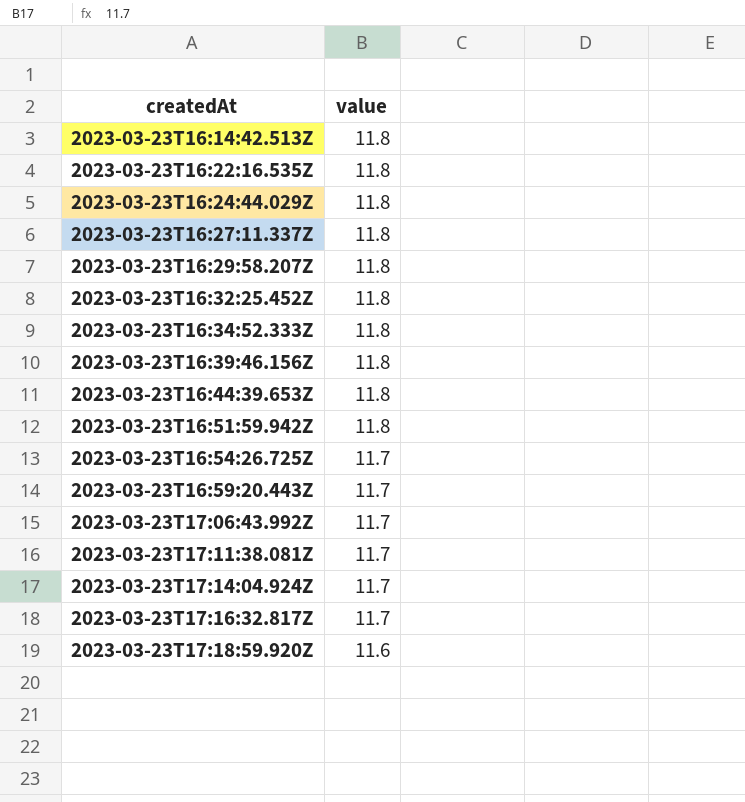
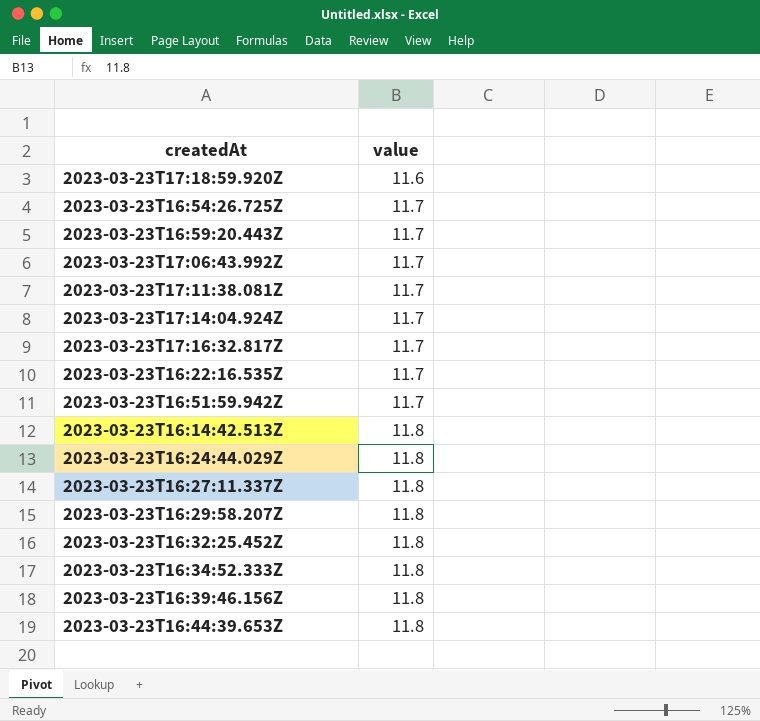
row order: createdAt ascending -> value ascending
2023-03-23T16:22:16.535Z | value: 11.8 -> 11.7
2023-03-23T16:51:59.942Z | value: 11.8 -> 11.7

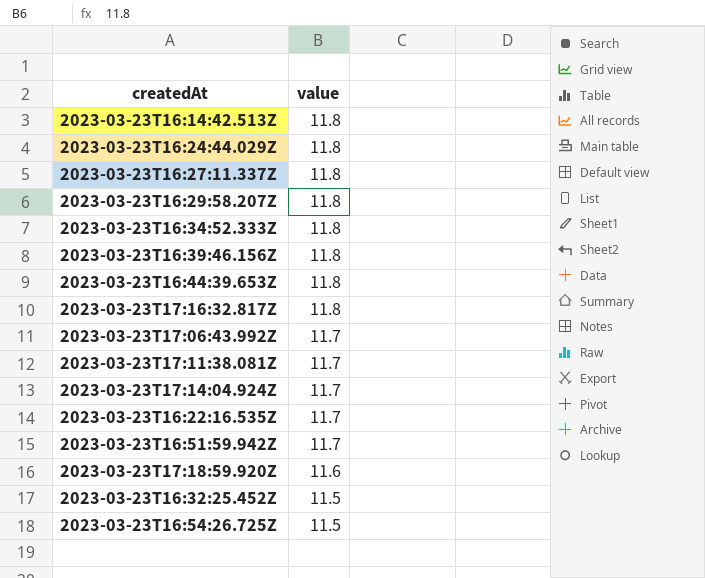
row order: value ascending -> value descending
row 2023-03-23T16:59:20.443Z: 11.7 -> none
2023-03-23T17:16:32.817Z | value: 11.7 -> 11.8
2023-03-23T16:32:25.452Z | value: 11.8 -> 11.5
2023-03-23T16:54:26.725Z | value: 11.7 -> 11.5

